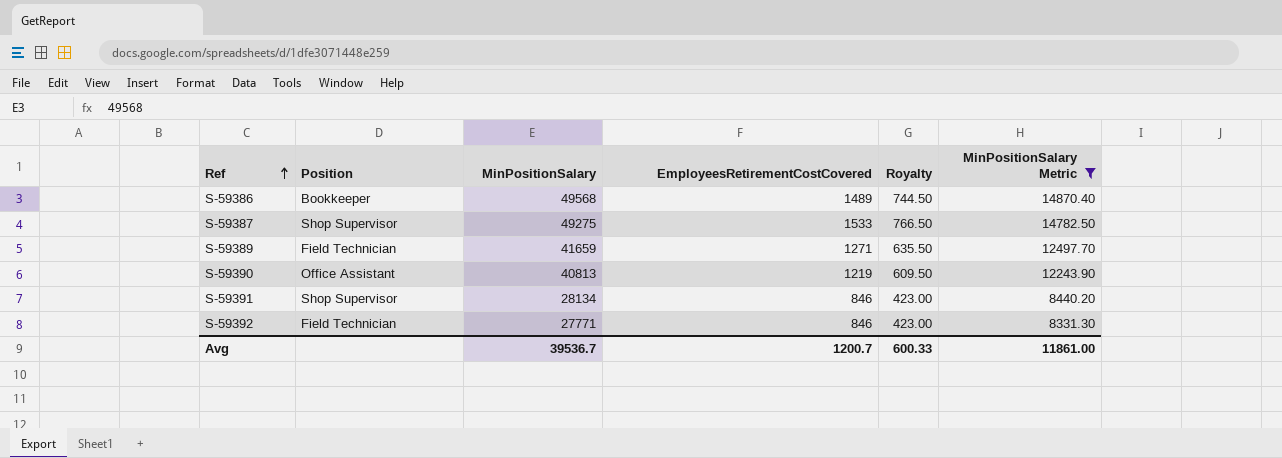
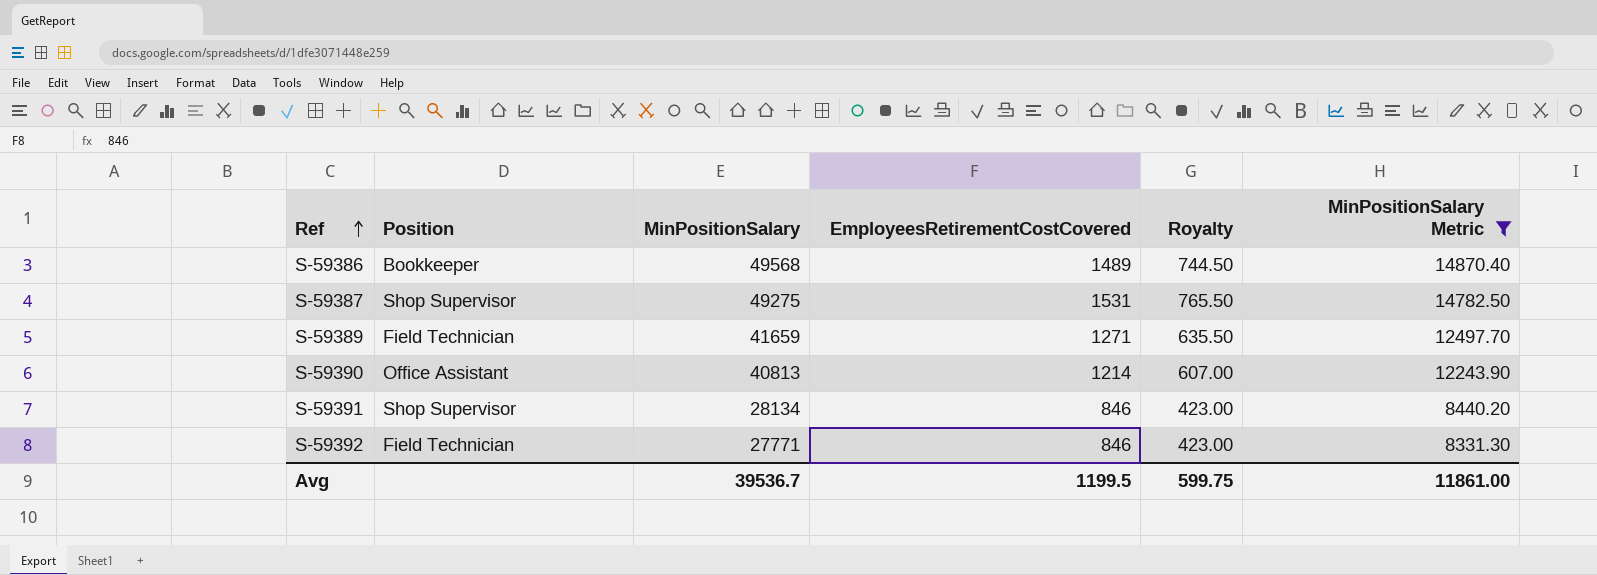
S-59387 | EmployeesRetirementCostCovered: 1533 -> 1531
S-59387 | Royalty: 766.50 -> 765.50
S-59390 | EmployeesRetirementCostCovered: 1219 -> 1214
S-59390 | Royalty: 609.50 -> 607.00
Avg | EmployeesRetirementCostCovered: 1200.7 -> 1199.5
Avg | Royalty: 600.33 -> 599.75

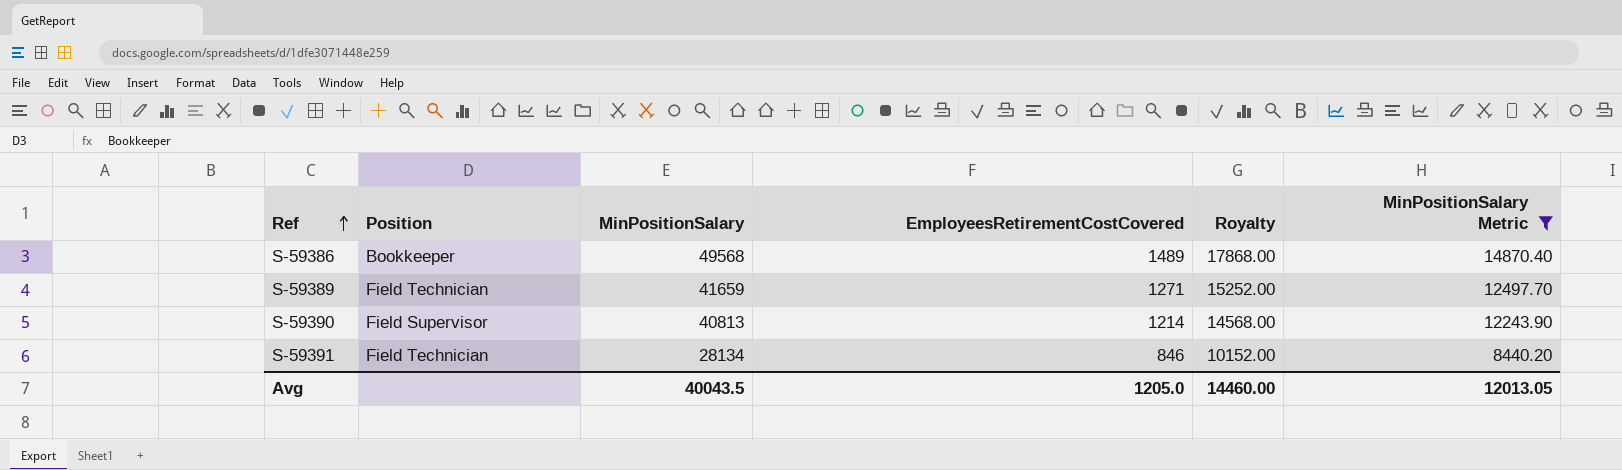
column Royalty | formula: [EmployeesRetirementCostCovered] * 0.5 -> [EmployeesRetirementCostCovered] * 12
row S-59387: Shop Supervisor | 49275 | 1531 | 765.50 | 14782.50 -> none
row S-59392: Field Technician | 27771 | 846 | 423.00 | 8331.30 -> none
S-59390 | Position: Office Assistant -> Field Supervisor
S-59391 | Position: Shop Supervisor -> Field Technician
Avg | MinPositionSalary: 39536.7 -> 40043.5
Avg | EmployeesRetirementCostCovered: 1199.5 -> 1205.0
Avg | Royalty: 599.75 -> 14460.00
Avg | MinPositionSalary Metric: 11861.00 -> 12013.05

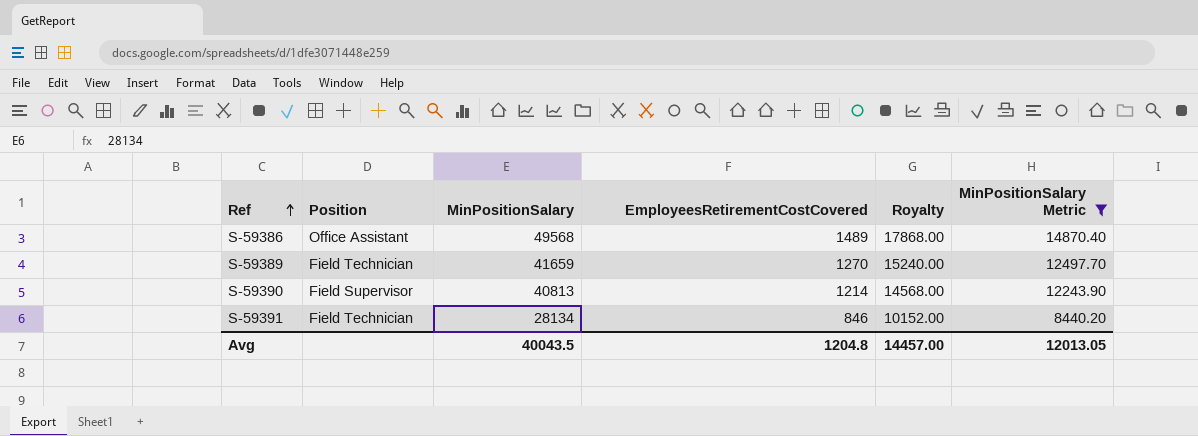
S-59386 | Position: Bookkeeper -> Office Assistant
S-59389 | EmployeesRetirementCostCovered: 1271 -> 1270
S-59389 | Royalty: 15252.00 -> 15240.00
Avg | EmployeesRetirementCostCovered: 1205.0 -> 1204.8
Avg | Royalty: 14460.00 -> 14457.00

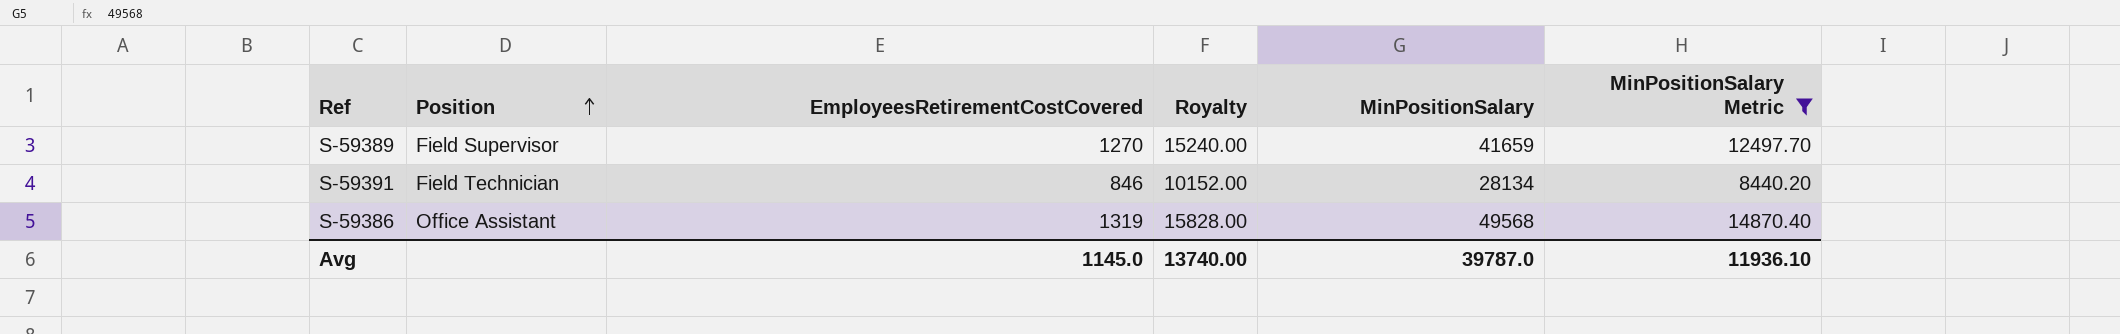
row order: Ref ascending -> Position ascending
column MinPositionSalary | position: 3 -> 5
row S-59390: Field Supervisor | 40813 | 1214 | 14568.00 | 12243.90 -> none
S-59389 | Position: Field Technician -> Field Supervisor
S-59386 | EmployeesRetirementCostCovered: 1489 -> 1319
S-59386 | Royalty: 17868.00 -> 15828.00
Avg | EmployeesRetirementCostCovered: 1204.8 -> 1145.0
Avg | Royalty: 14457.00 -> 13740.00
Avg | MinPositionSalary: 40043.5 -> 39787.0
Avg | MinPositionSalary Metric: 12013.05 -> 11936.10

